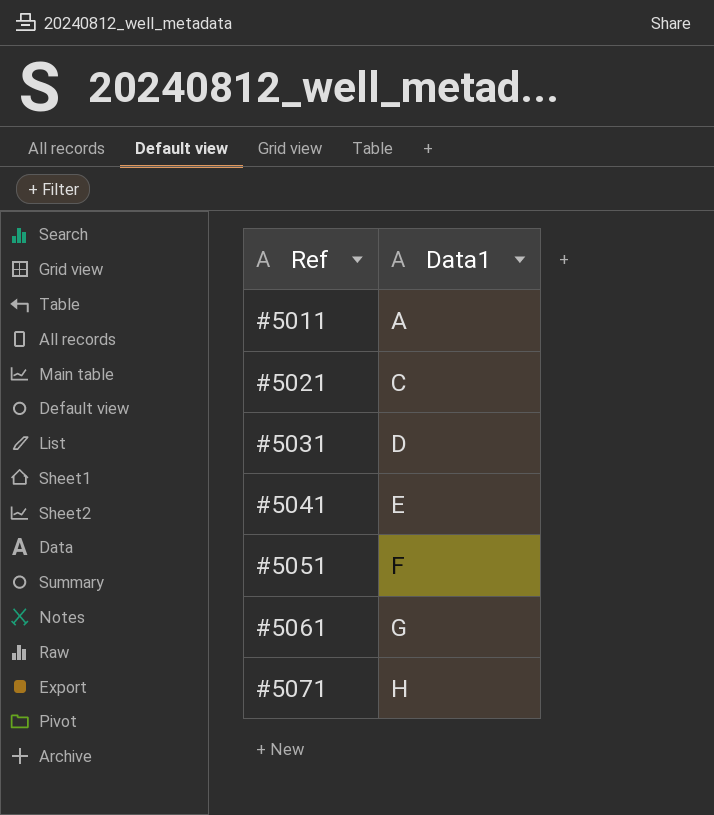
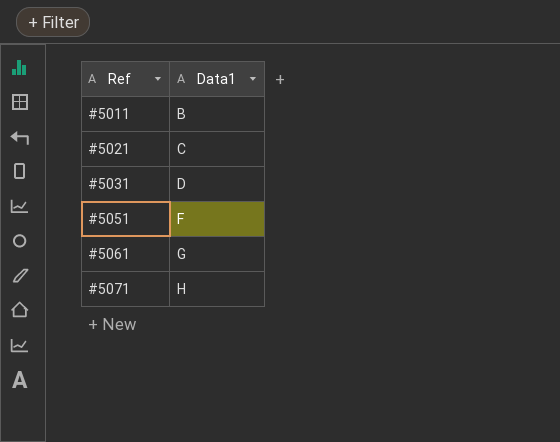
row #5041: E -> none
#5011 | Data1: A -> B

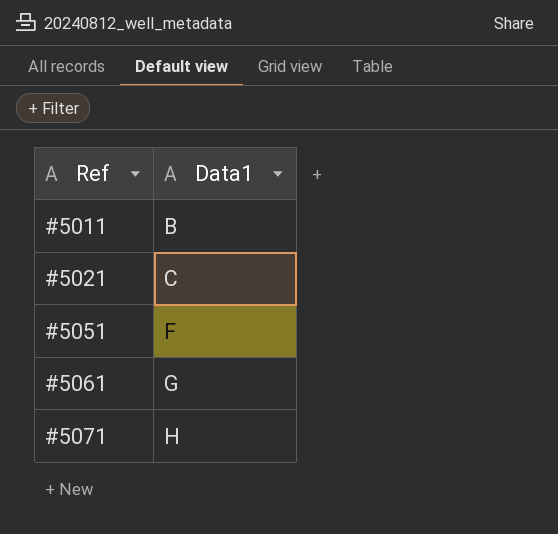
row #5031: D -> none

